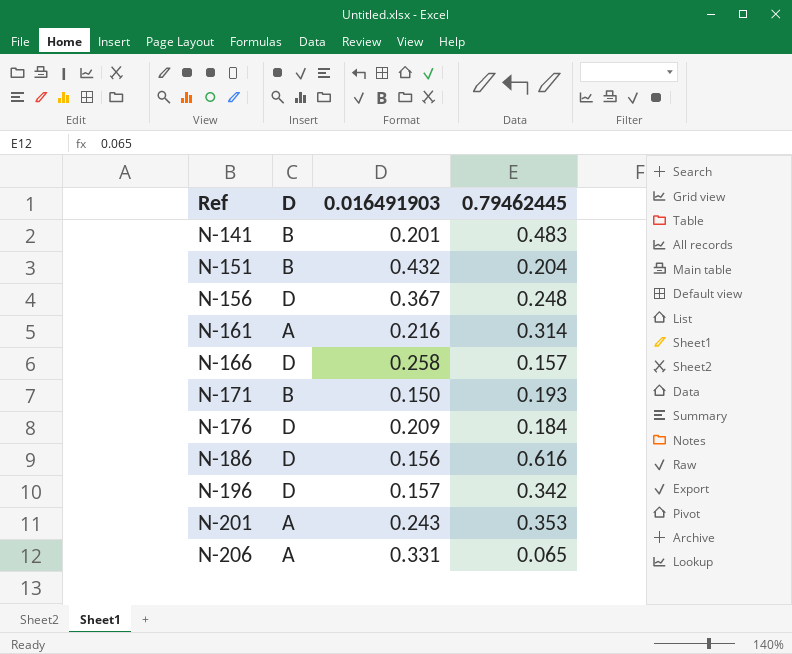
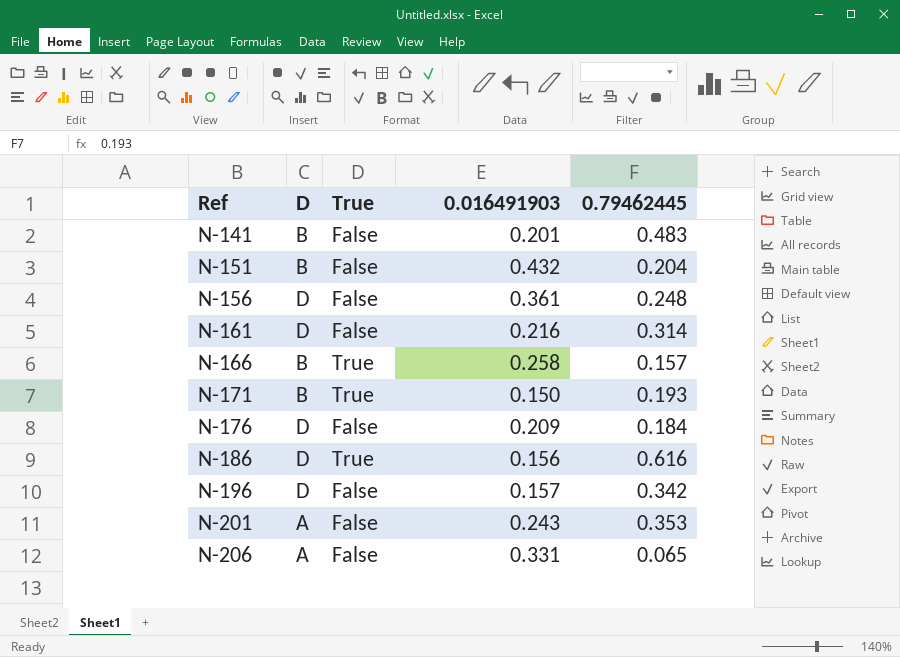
column True | position: none -> 3
N-156 | 0.016491903: 0.367 -> 0.361
N-161 | D: A -> D
N-166 | D: D -> B

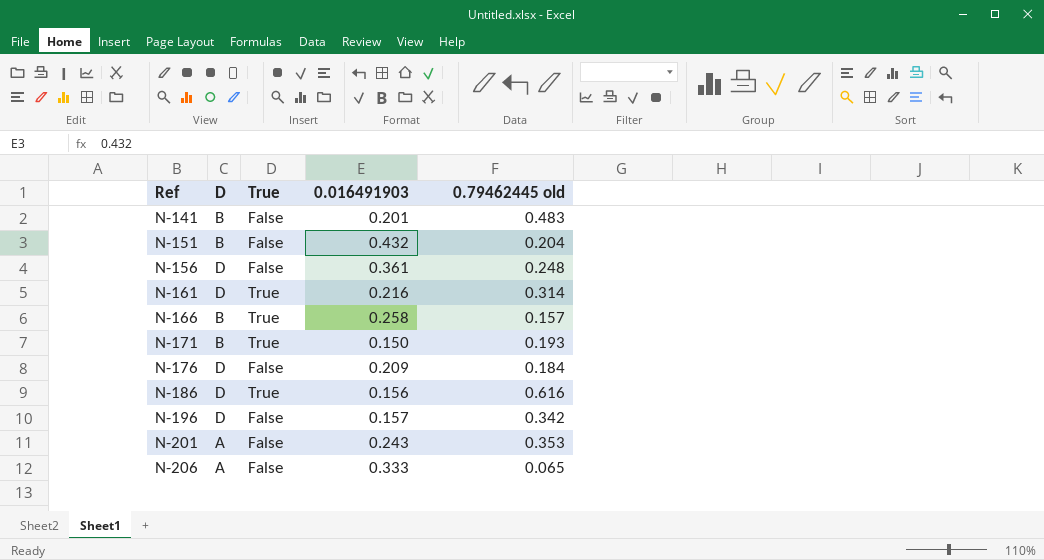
column name: 0.79462445 -> 0.79462445 old
N-161 | True: False -> True
N-206 | 0.016491903: 0.331 -> 0.333

